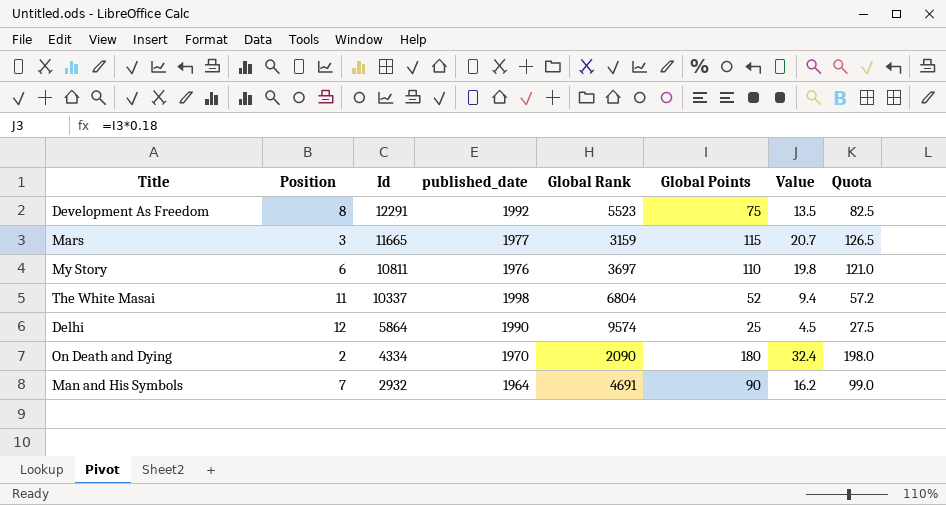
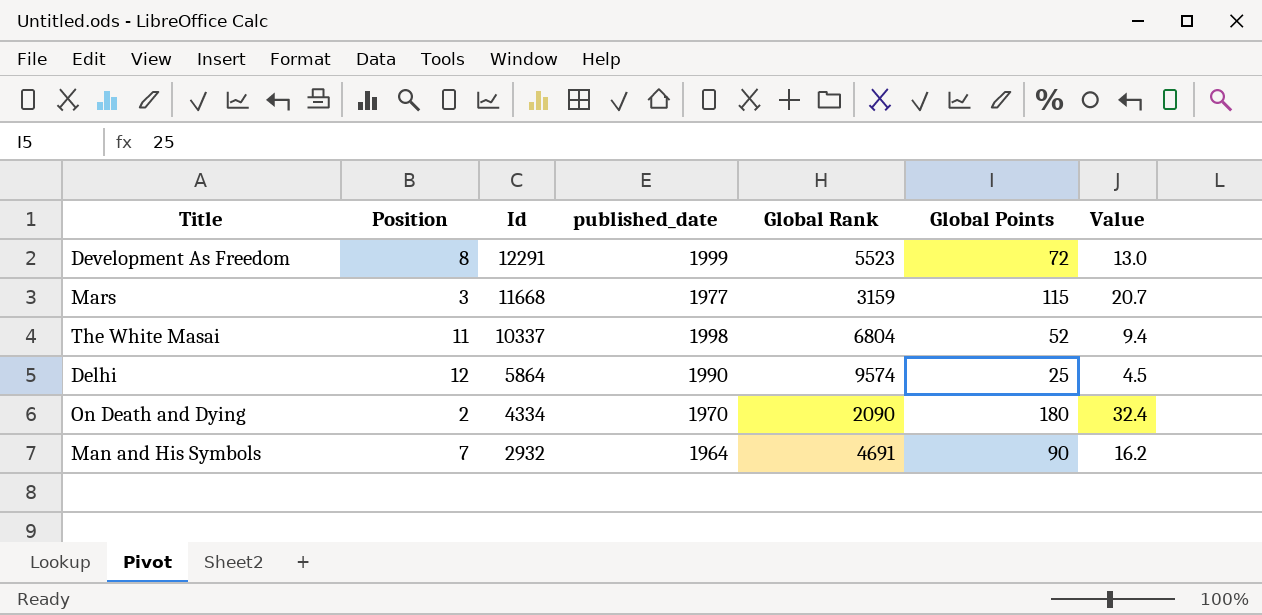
column Quota | formula: [Global Points] * 1.1 -> none
row My Story: 6 | 10811 | 1976 | 3697 | 110 | 19.8 | 121.0 -> none
Development As Freedom | published_date: 1992 -> 1999
Development As Freedom | Global Points: 75 -> 72
Development As Freedom | Value: 13.5 -> 13.0
Mars | Id: 11665 -> 11668

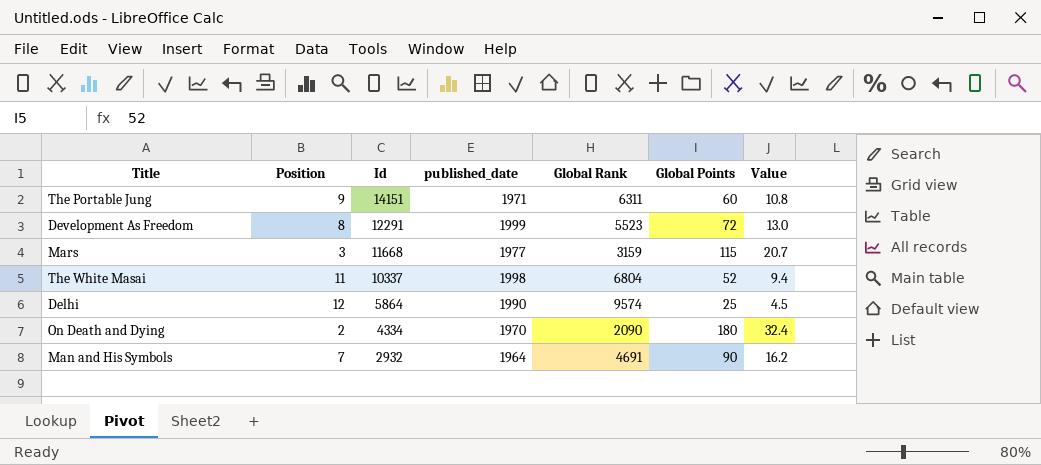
row The Portable Jung: none -> 9 | 14151 | 1971 | 6311 | 60 | 10.8

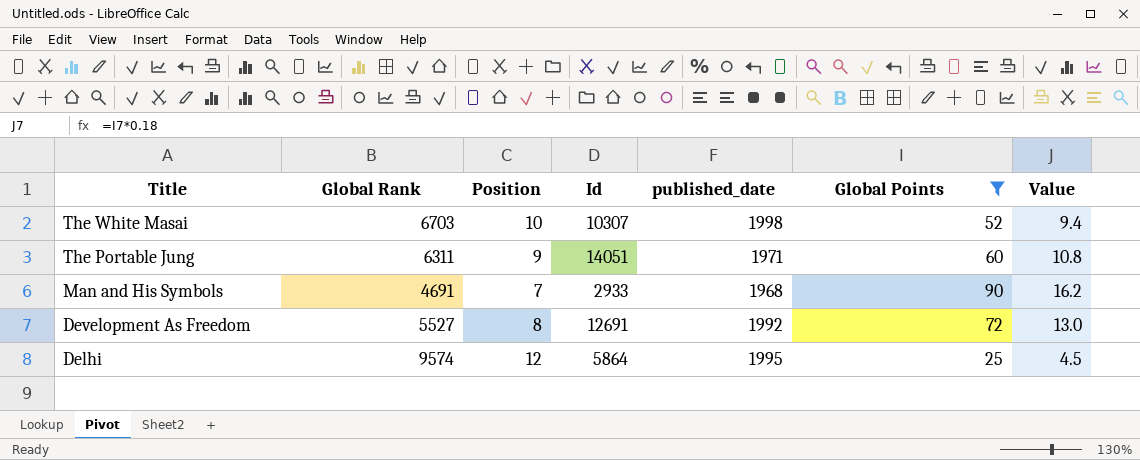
filter: none -> Global Points <= 90
row order: Id descending -> Title descending
column Global Rank | position: 5 -> 2
The White Masai | Global Rank: 6804 -> 6703
The White Masai | Position: 11 -> 10
The White Masai | Id: 10337 -> 10307
The Portable Jung | Id: 14151 -> 14051
Man and His Symbols | Id: 2932 -> 2933
Man and His Symbols | published_date: 1964 -> 1968
Development As Freedom | Global Rank: 5523 -> 5527
Development As Freedom | Id: 12291 -> 12691
Development As Freedom | published_date: 1999 -> 1992
Delhi | published_date: 1990 -> 1995

